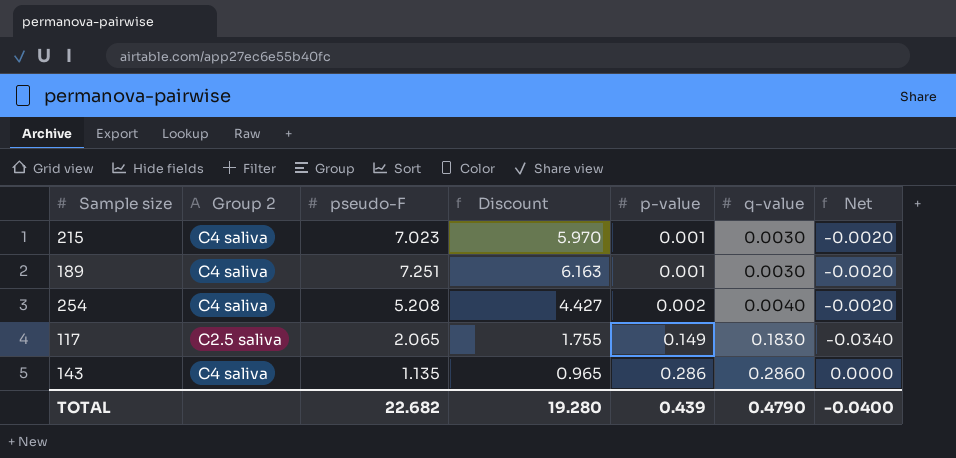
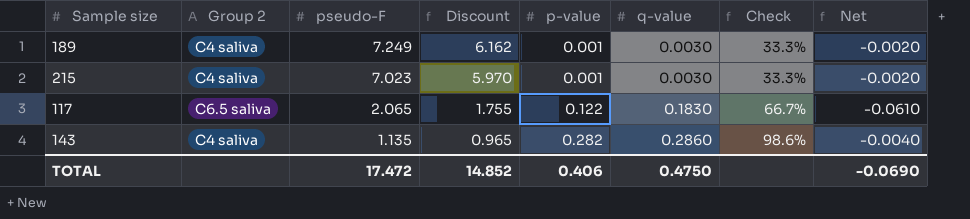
row order: p-value ascending -> pseudo-F descending
column Check | formula: none -> [p-value] / [q-value]
row 254: C4 saliva | 5.208 | 4.427 | 0.002 | 0.0040 | -0.0020 -> none
189 | pseudo-F: 7.251 -> 7.249
189 | Discount: 6.163 -> 6.162
117 | Group 2: C2.5 saliva -> C6.5 saliva
117 | p-value: 0.149 -> 0.122
117 | Net: -0.0340 -> -0.0610
143 | p-value: 0.286 -> 0.282
143 | Net: 0.0000 -> -0.0040
TOTAL | pseudo-F: 22.682 -> 17.472
TOTAL | Discount: 19.280 -> 14.852
TOTAL | p-value: 0.439 -> 0.406
TOTAL | q-value: 0.4790 -> 0.4750
TOTAL | Net: -0.0400 -> -0.0690

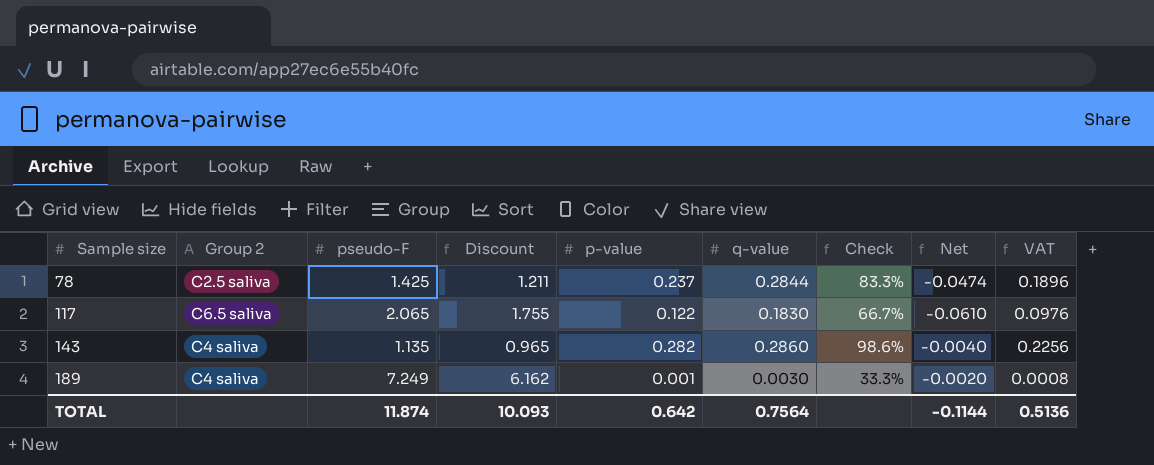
row order: pseudo-F descending -> Sample size ascending
column VAT | formula: none -> [p-value] * 0.8
row 215: C4 saliva | 7.023 | 5.970 | 0.001 | 0.0030 | 33.3% | -0.0020 -> none
row 78: none -> C2.5 saliva | 1.425 | 1.211 | 0.237 | 0.2844 | 83.3% | -0.0474 | 0.1896
TOTAL | pseudo-F: 17.472 -> 11.874
TOTAL | Discount: 14.852 -> 10.093
TOTAL | p-value: 0.406 -> 0.642
TOTAL | q-value: 0.4750 -> 0.7564
TOTAL | Net: -0.0690 -> -0.1144

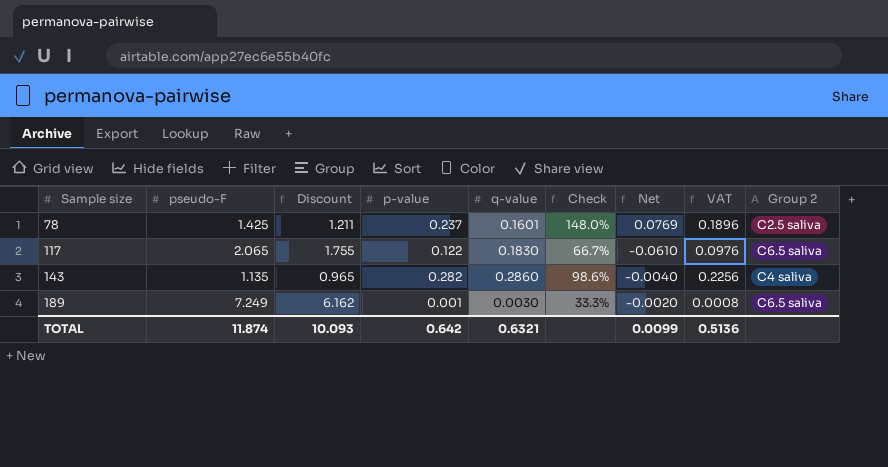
column Group 2 | position: 2 -> 9
78 | q-value: 0.2844 -> 0.1601
78 | Check: 83.3% -> 148.0%
78 | Net: -0.0474 -> 0.0769
189 | Group 2: C4 saliva -> C6.5 saliva
TOTAL | q-value: 0.7564 -> 0.6321
TOTAL | Net: -0.1144 -> 0.0099

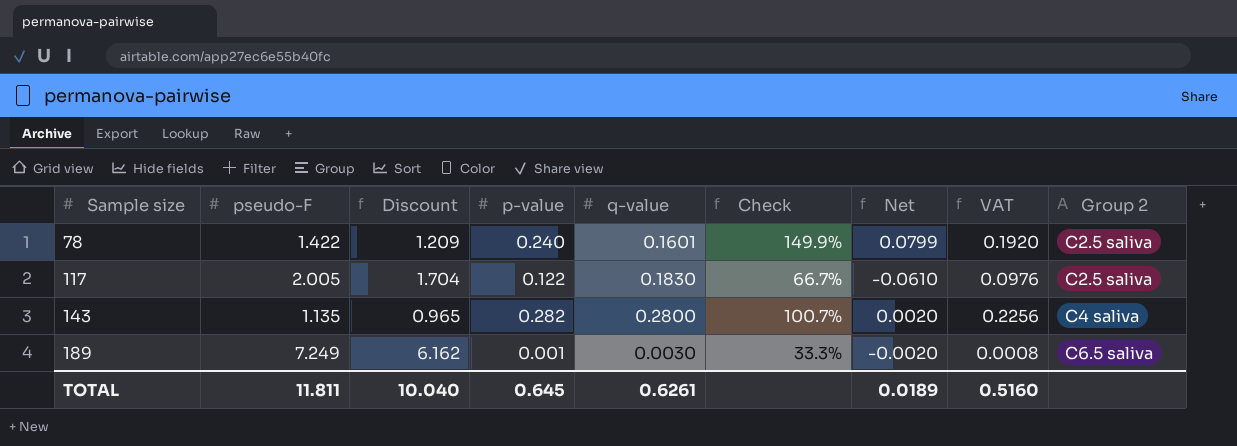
78 | pseudo-F: 1.425 -> 1.422
78 | Discount: 1.211 -> 1.209
78 | p-value: 0.237 -> 0.240
78 | Check: 148.0% -> 149.9%
78 | Net: 0.0769 -> 0.0799
78 | VAT: 0.1896 -> 0.1920
117 | pseudo-F: 2.065 -> 2.005
117 | Discount: 1.755 -> 1.704
117 | Group 2: C6.5 saliva -> C2.5 saliva
143 | q-value: 0.2860 -> 0.2800
143 | Check: 98.6% -> 100.7%
143 | Net: -0.0040 -> 0.0020
TOTAL | pseudo-F: 11.874 -> 11.811
TOTAL | Discount: 10.093 -> 10.040
TOTAL | p-value: 0.642 -> 0.645
TOTAL | q-value: 0.6321 -> 0.6261
TOTAL | Net: 0.0099 -> 0.0189
TOTAL | VAT: 0.5136 -> 0.5160

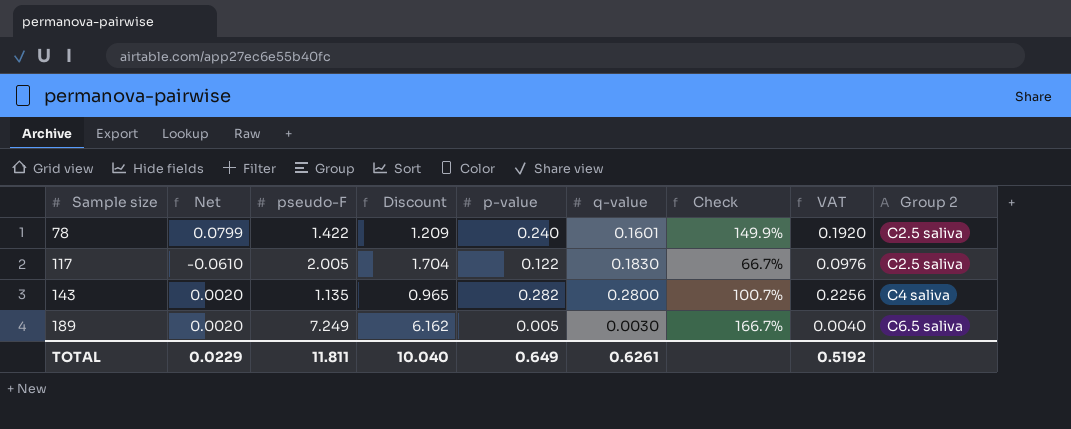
column Net | position: 7 -> 2
189 | Net: -0.0020 -> 0.0020
189 | p-value: 0.001 -> 0.005
189 | Check: 33.3% -> 166.7%
189 | VAT: 0.0008 -> 0.0040
TOTAL | Net: 0.0189 -> 0.0229
TOTAL | p-value: 0.645 -> 0.649
TOTAL | VAT: 0.5160 -> 0.5192

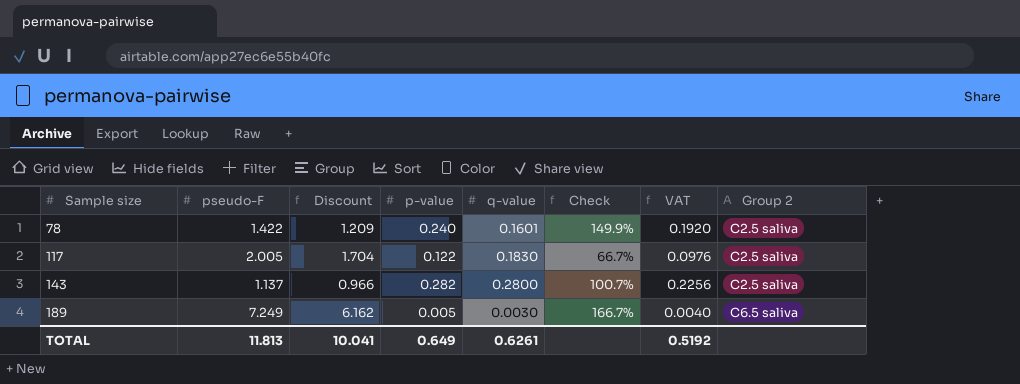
column Net | formula: [p-value] - [q-value] -> none
143 | pseudo-F: 1.135 -> 1.137
143 | Discount: 0.965 -> 0.966
143 | Group 2: C4 saliva -> C2.5 saliva
TOTAL | pseudo-F: 11.811 -> 11.813
TOTAL | Discount: 10.040 -> 10.041

